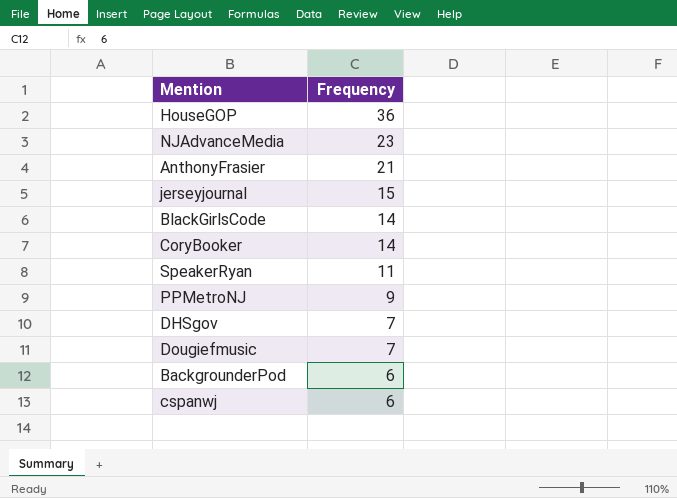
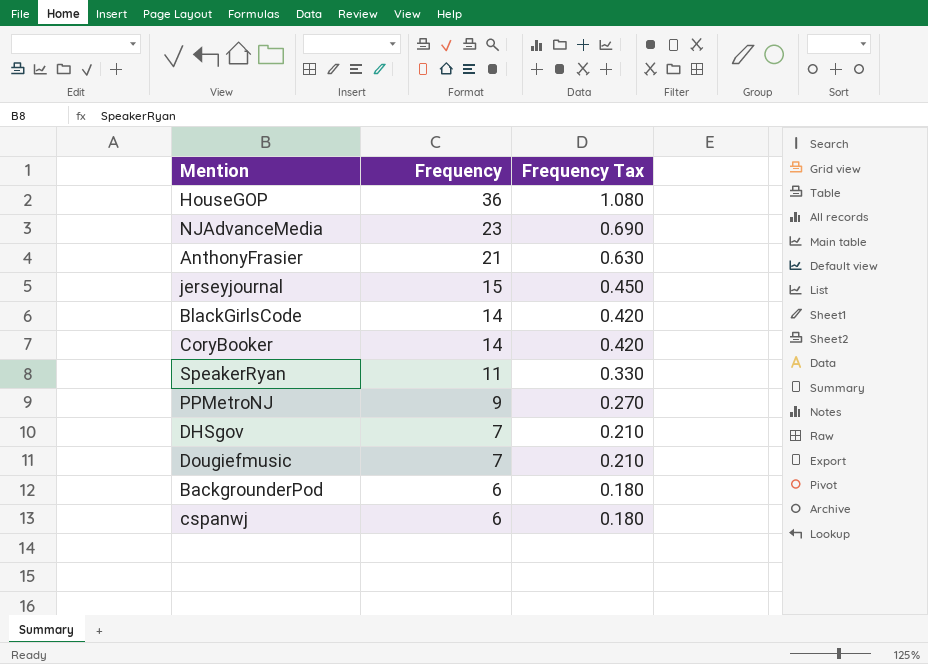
column Frequency Tax | formula: none -> [Frequency] * 0.03

